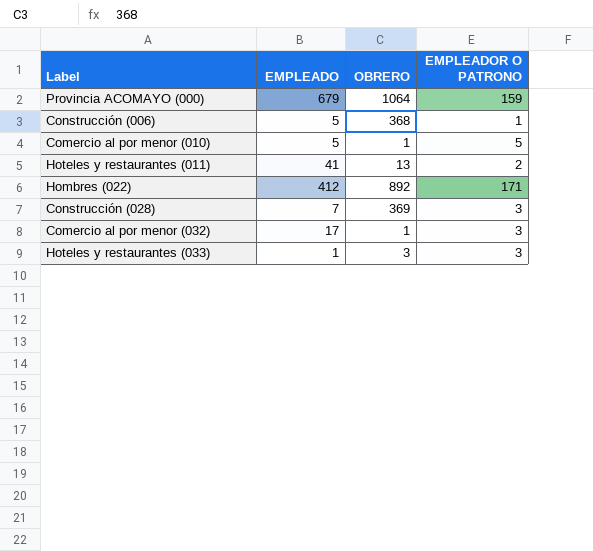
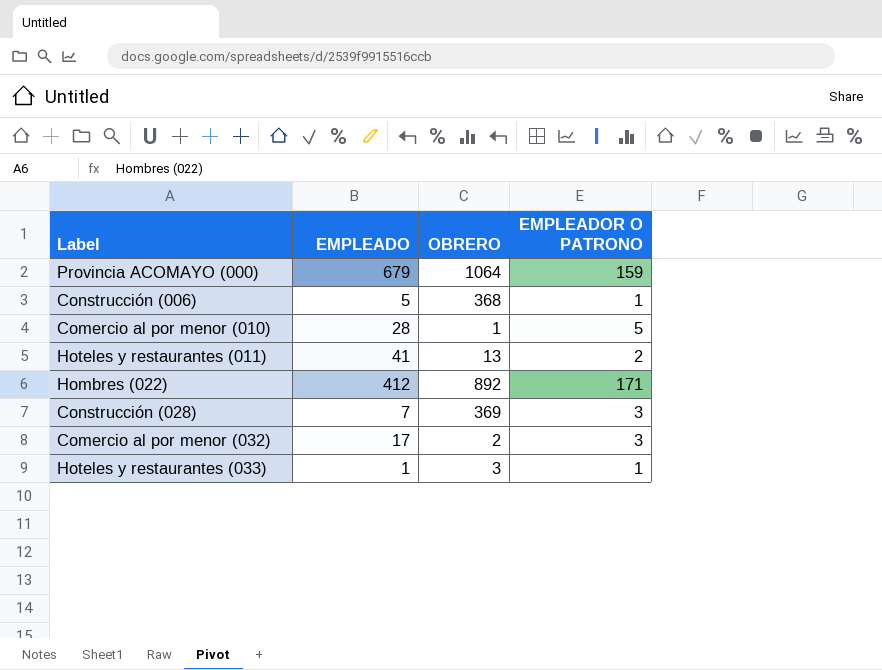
Comercio al por menor (010) | EMPLEADO: 5 -> 28
Comercio al por menor (032) | OBRERO: 1 -> 2
Hoteles y restaurantes (033) | EMPLEADOR O PATRONO: 3 -> 1

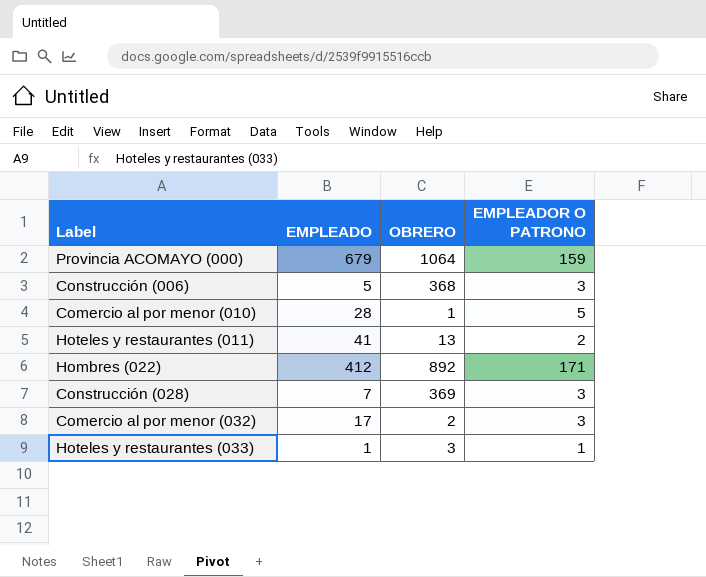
Construcción (006) | EMPLEADOR O PATRONO: 1 -> 3

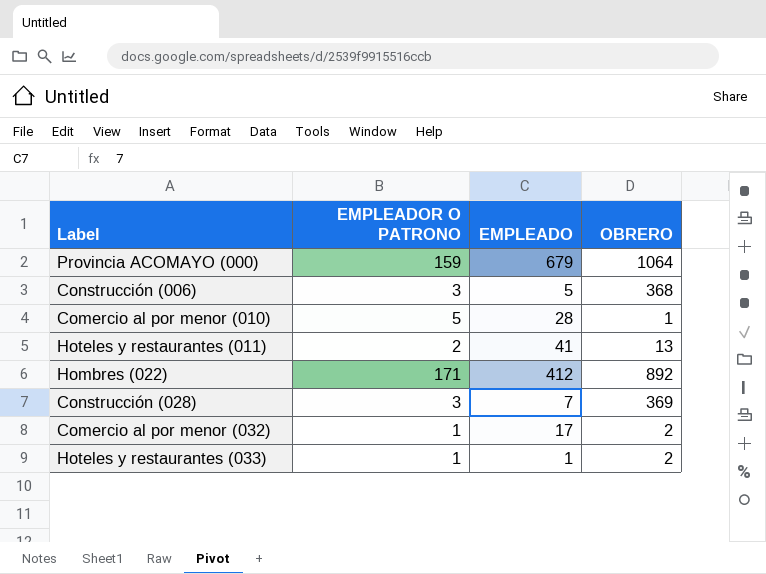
column EMPLEADOR O PATRONO | position: 4 -> 2
Comercio al por menor (032) | EMPLEADOR O PATRONO: 3 -> 1
Hoteles y restaurantes (033) | OBRERO: 3 -> 2

